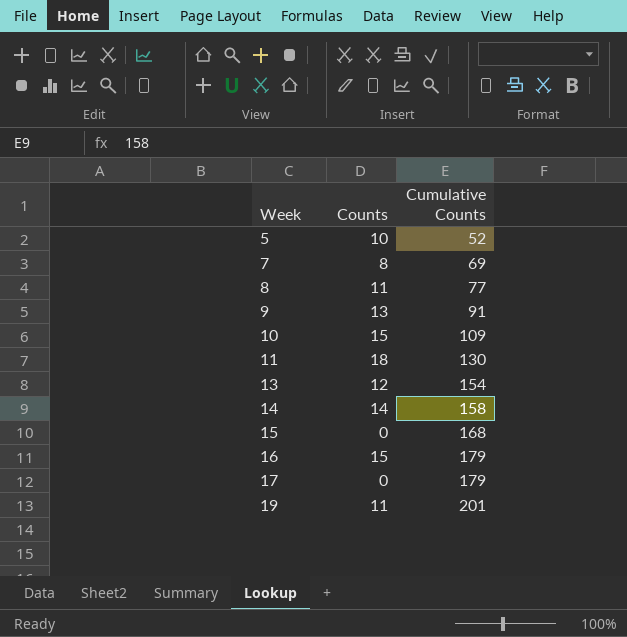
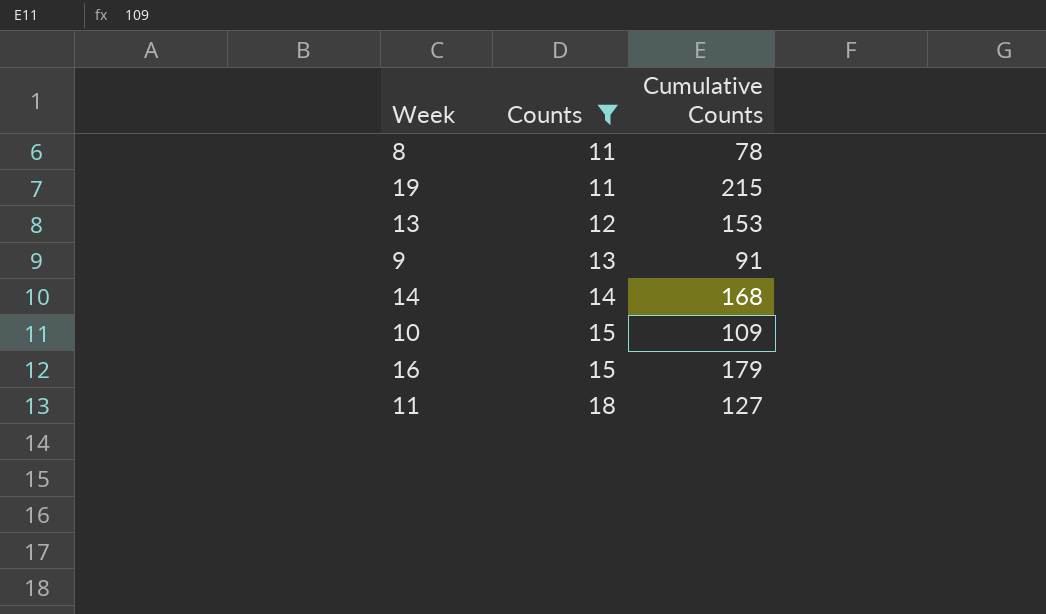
filter: none -> Counts >= 11
row order: Week ascending -> Counts ascending
8 | Cumulative Counts: 77 -> 78
19 | Cumulative Counts: 201 -> 215
13 | Cumulative Counts: 154 -> 153
14 | Cumulative Counts: 158 -> 168
11 | Cumulative Counts: 130 -> 127

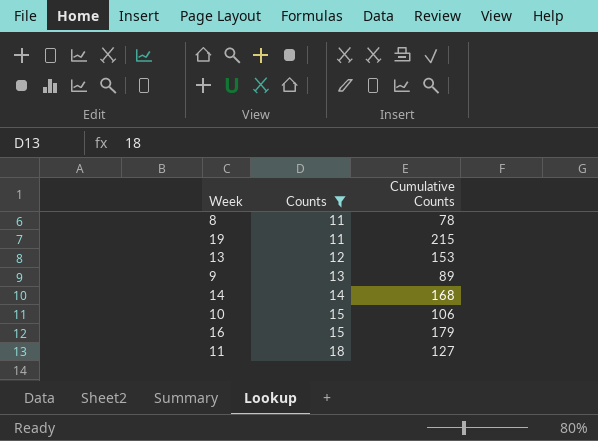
9 | Cumulative Counts: 91 -> 89
10 | Cumulative Counts: 109 -> 106

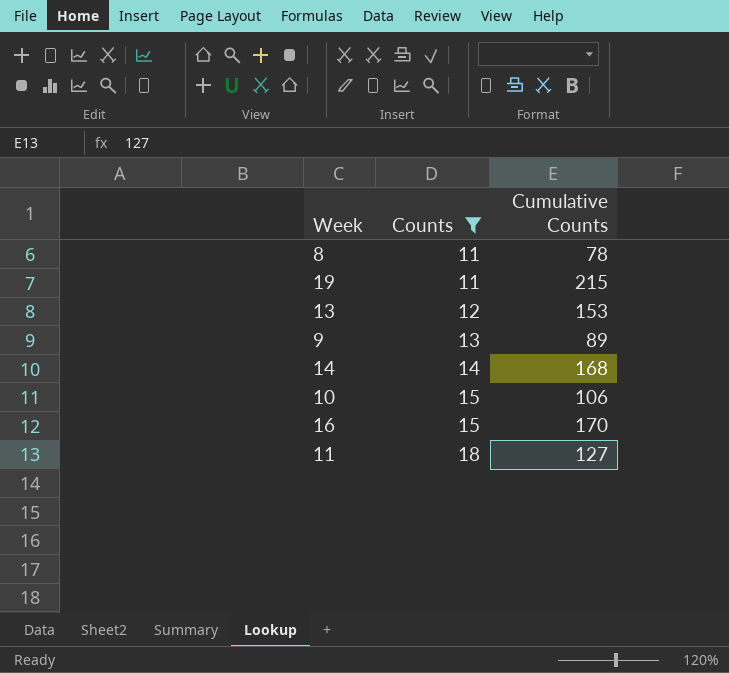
16 | Cumulative Counts: 179 -> 170

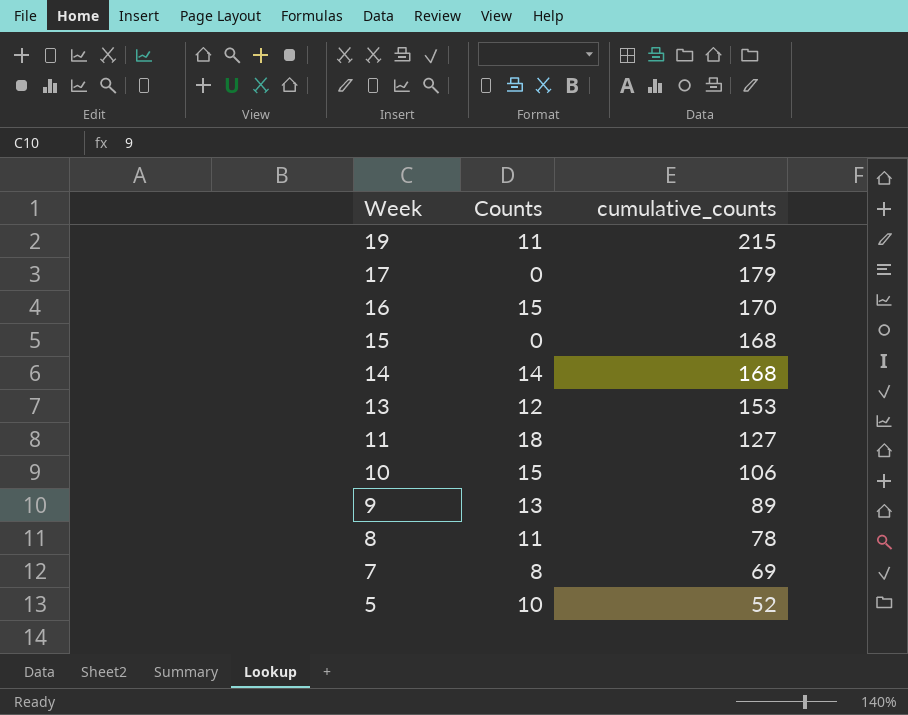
filter: Counts >= 11 -> none
row order: Counts ascending -> Week descending
column name: Cumulative Counts -> cumulative_counts

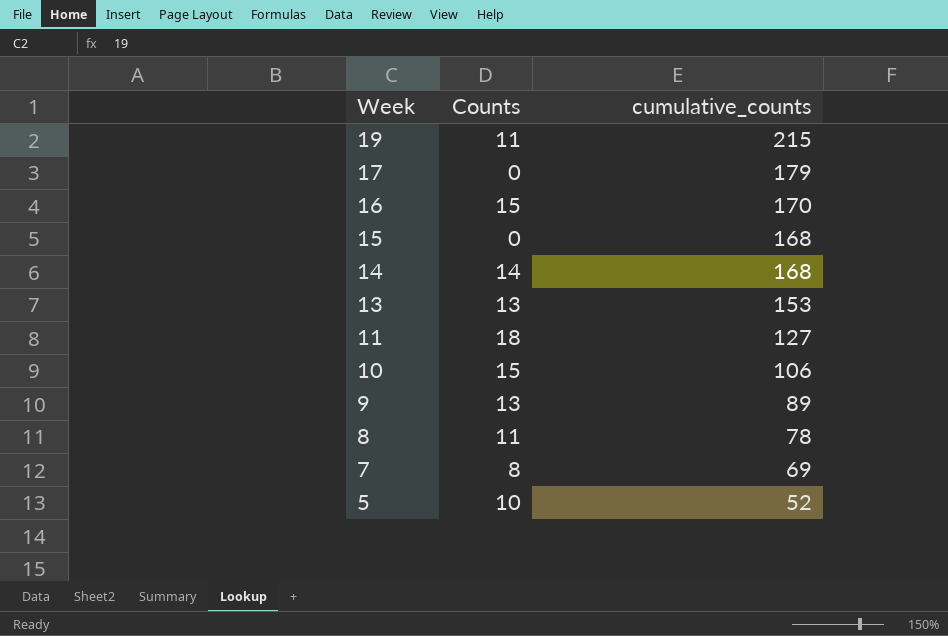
13 | Counts: 12 -> 13

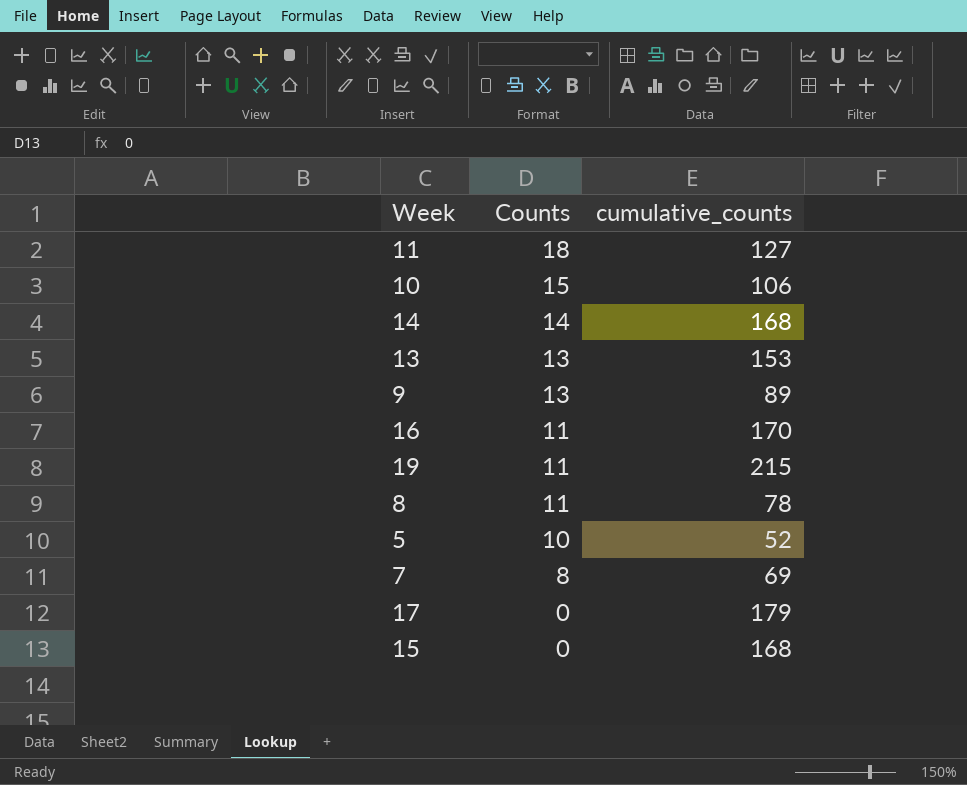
row order: Week descending -> Counts descending
16 | Counts: 15 -> 11

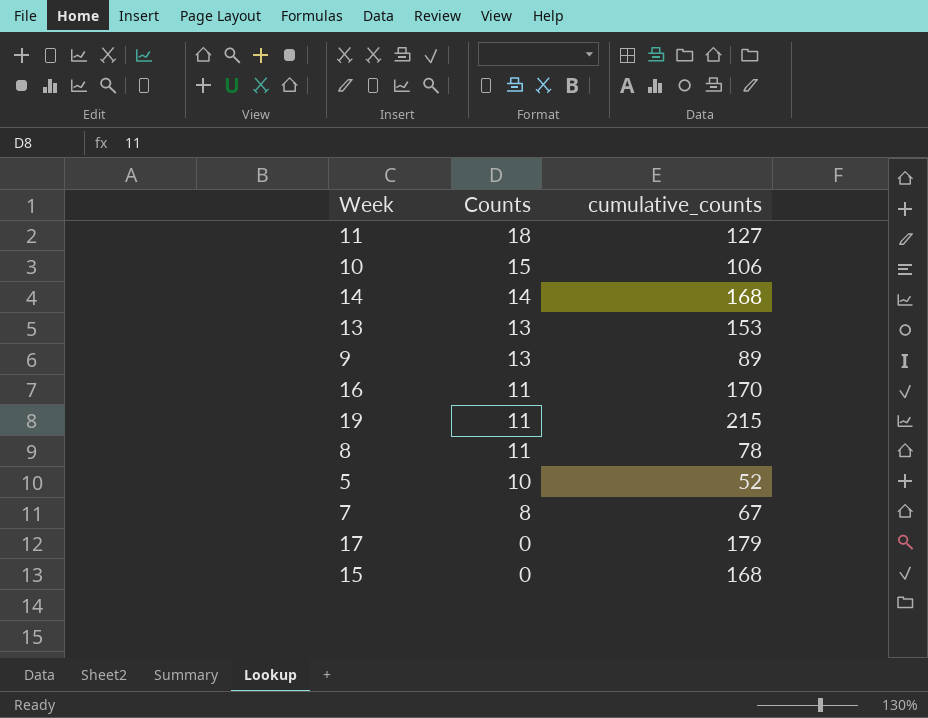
7 | cumulative_counts: 69 -> 67

